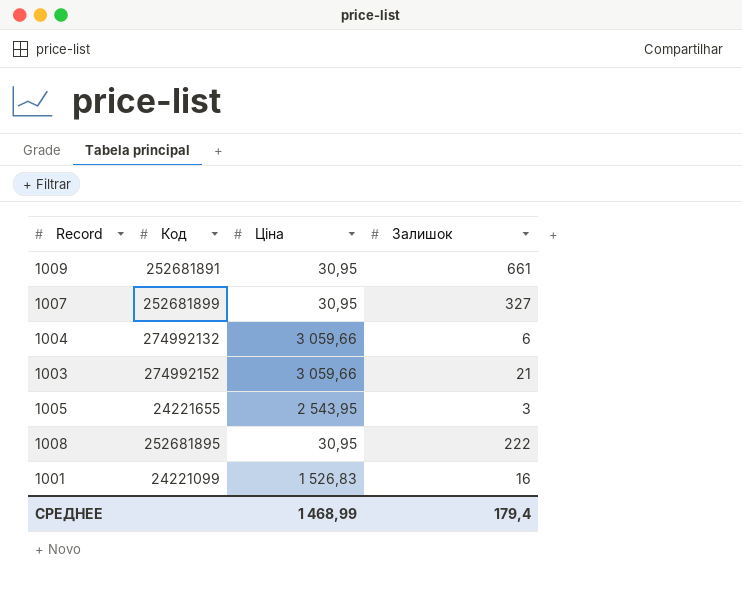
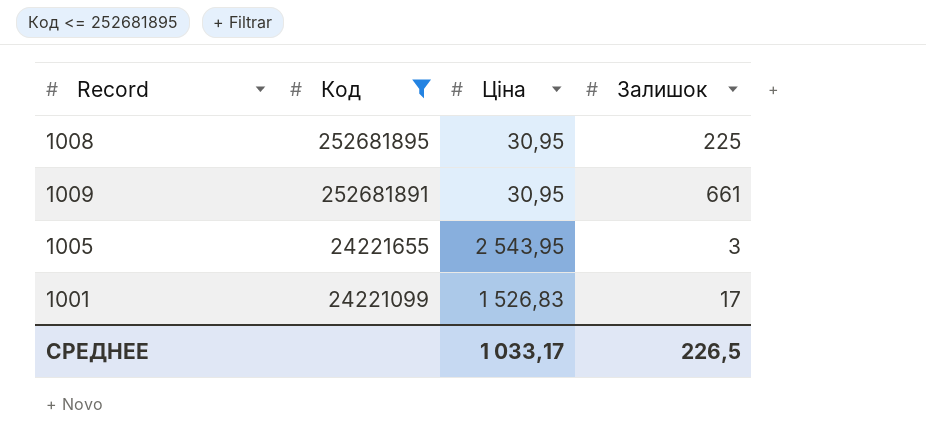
filter: none -> Код <= 252681895
row order: none -> Код descending
1008 | Залишок: 222 -> 225
1001 | Залишок: 16 -> 17
СРЕДНЕЕ | Ціна: 1 468,99 -> 1 033,17
СРЕДНЕЕ | Залишок: 179,4 -> 226,5

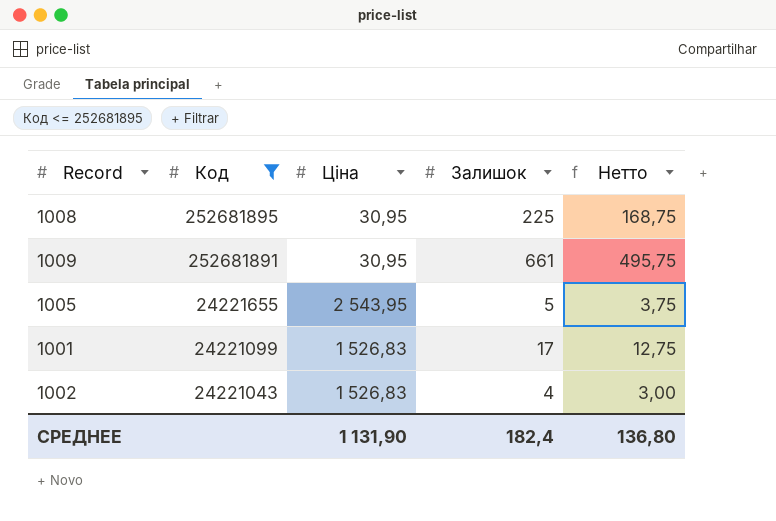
column Нетто | formula: none -> [Залишок] * 0,75
1005 | Залишок: 3 -> 5
row 1002: none -> 24221043 | 1 526,83 | 4 | 3,00
СРЕДНЕЕ | Ціна: 1 033,17 -> 1 131,90
СРЕДНЕЕ | Залишок: 226,5 -> 182,4

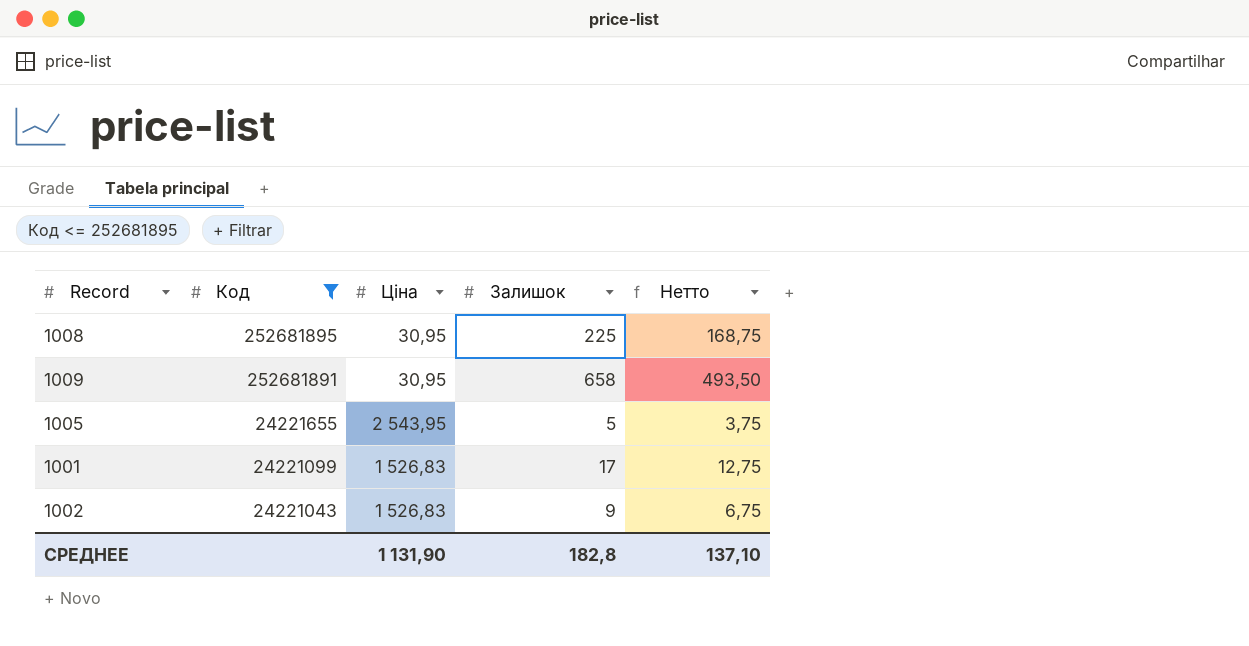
1009 | Залишок: 661 -> 658
1009 | Нетто: 495,75 -> 493,50
1002 | Залишок: 4 -> 9
1002 | Нетто: 3,00 -> 6,75
СРЕДНЕЕ | Залишок: 182,4 -> 182,8
СРЕДНЕЕ | Нетто: 136,80 -> 137,10

